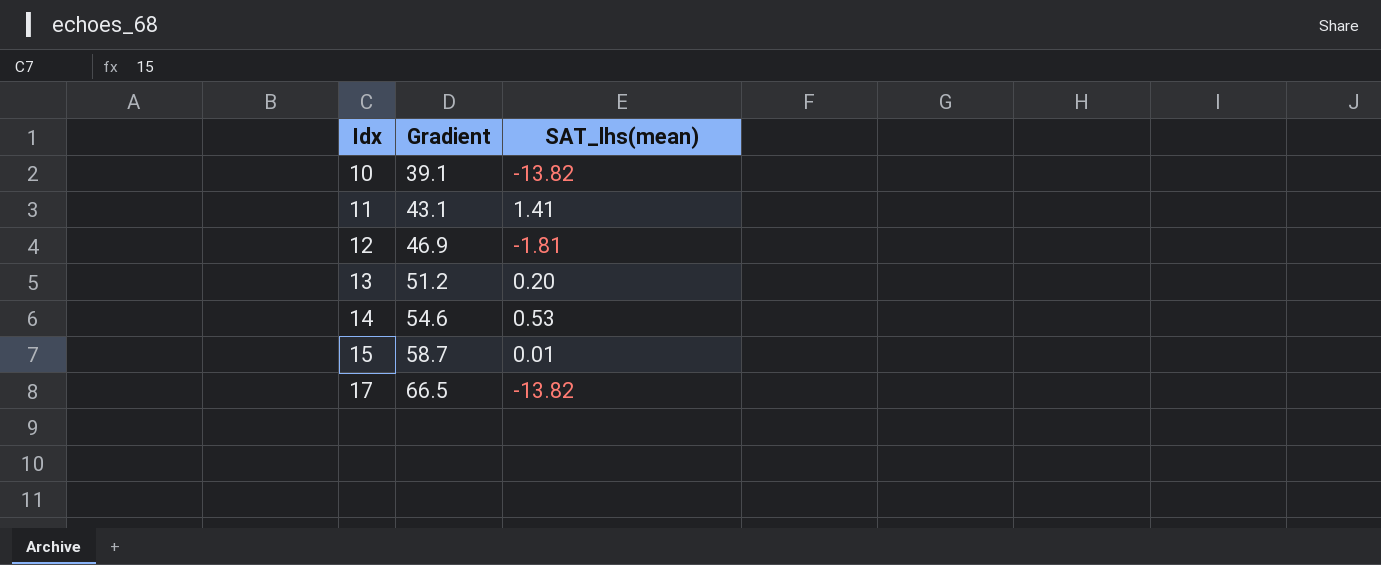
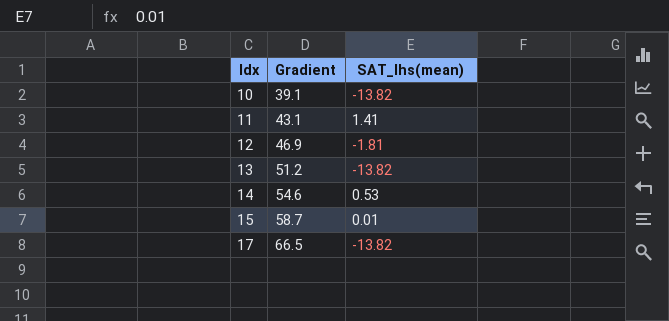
13 | SAT_lhs(mean): 0.20 -> -13.82

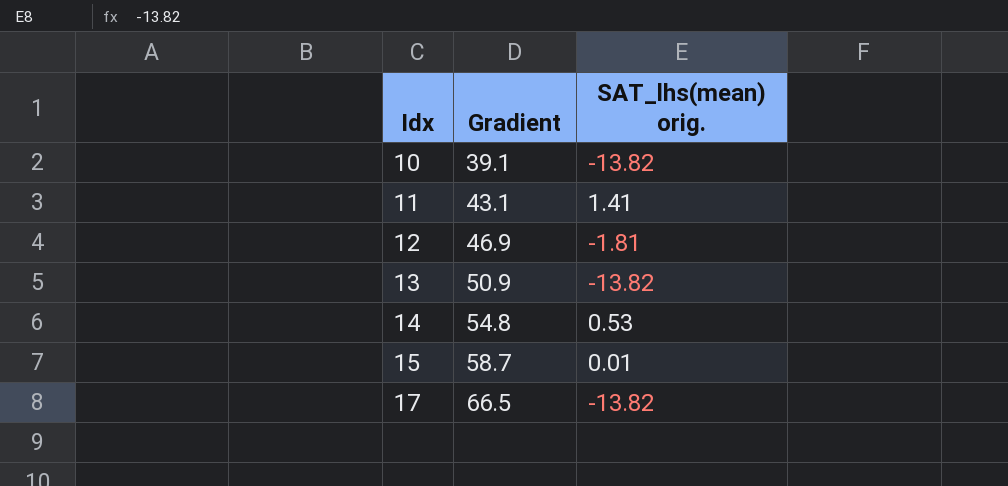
column name: SAT_lhs(mean) -> SAT_lhs(mean) orig.
13 | Gradient: 51.2 -> 50.9
14 | Gradient: 54.6 -> 54.8

